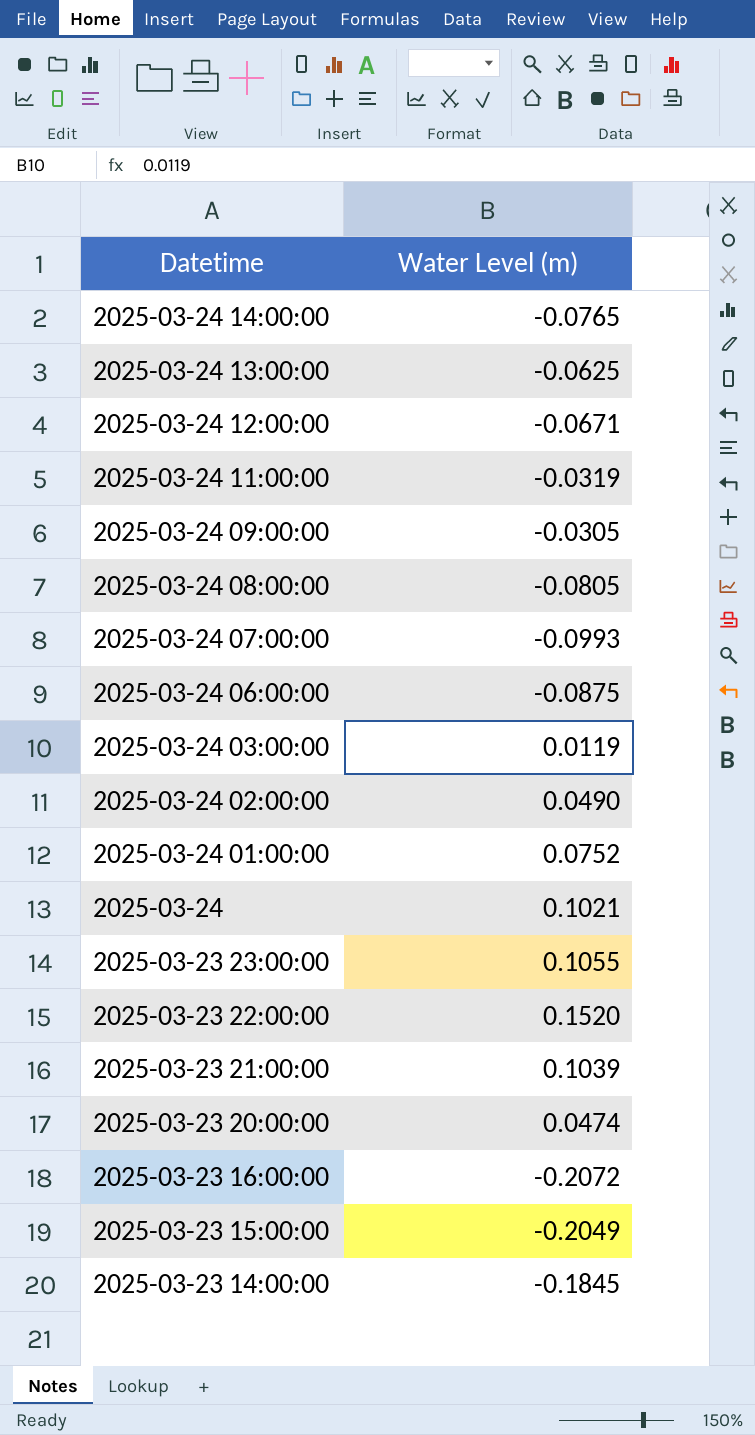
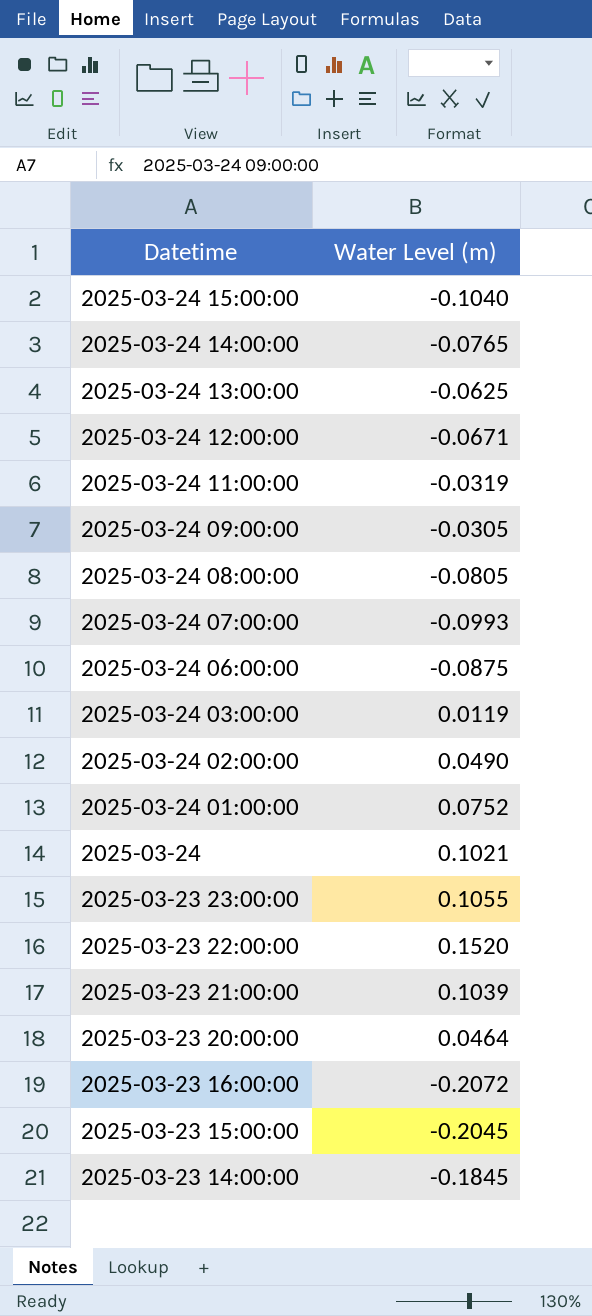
row 2025-03-24 15:00:00: none -> -0.1040
2025-03-23 20:00:00 | Water Level (m): 0.0474 -> 0.0464
2025-03-23 15:00:00 | Water Level (m): -0.2049 -> -0.2045

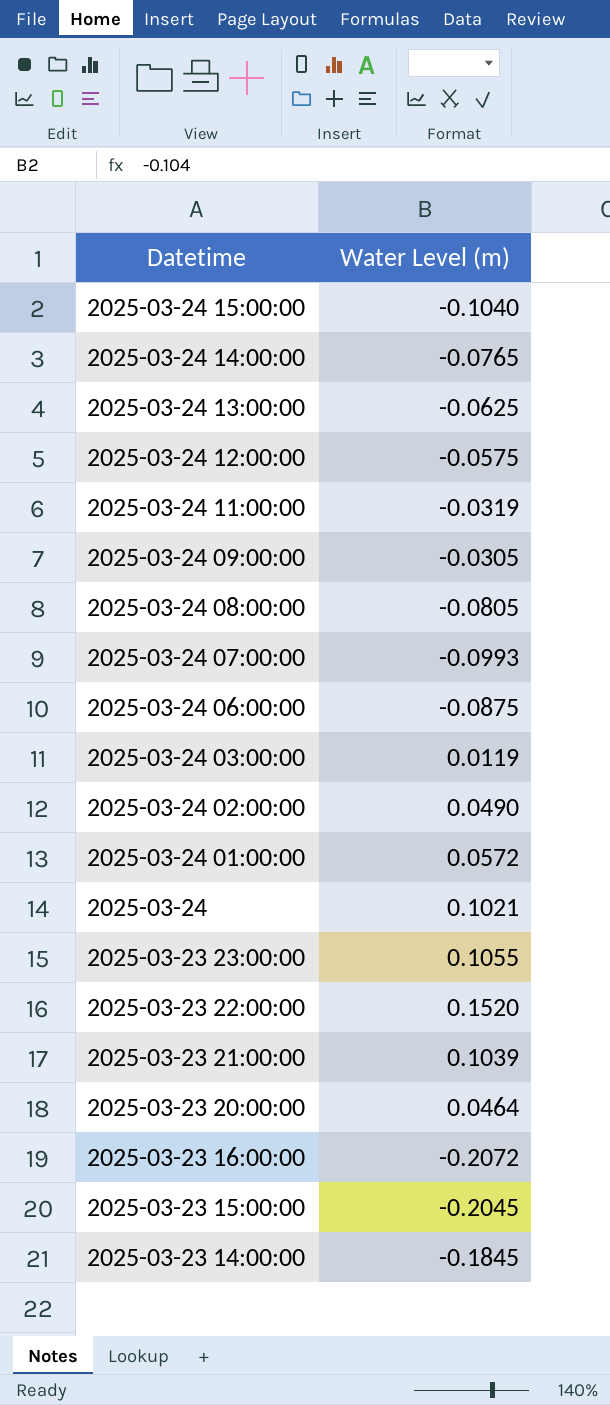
2025-03-24 12:00:00 | Water Level (m): -0.0671 -> -0.0575
2025-03-24 01:00:00 | Water Level (m): 0.0752 -> 0.0572

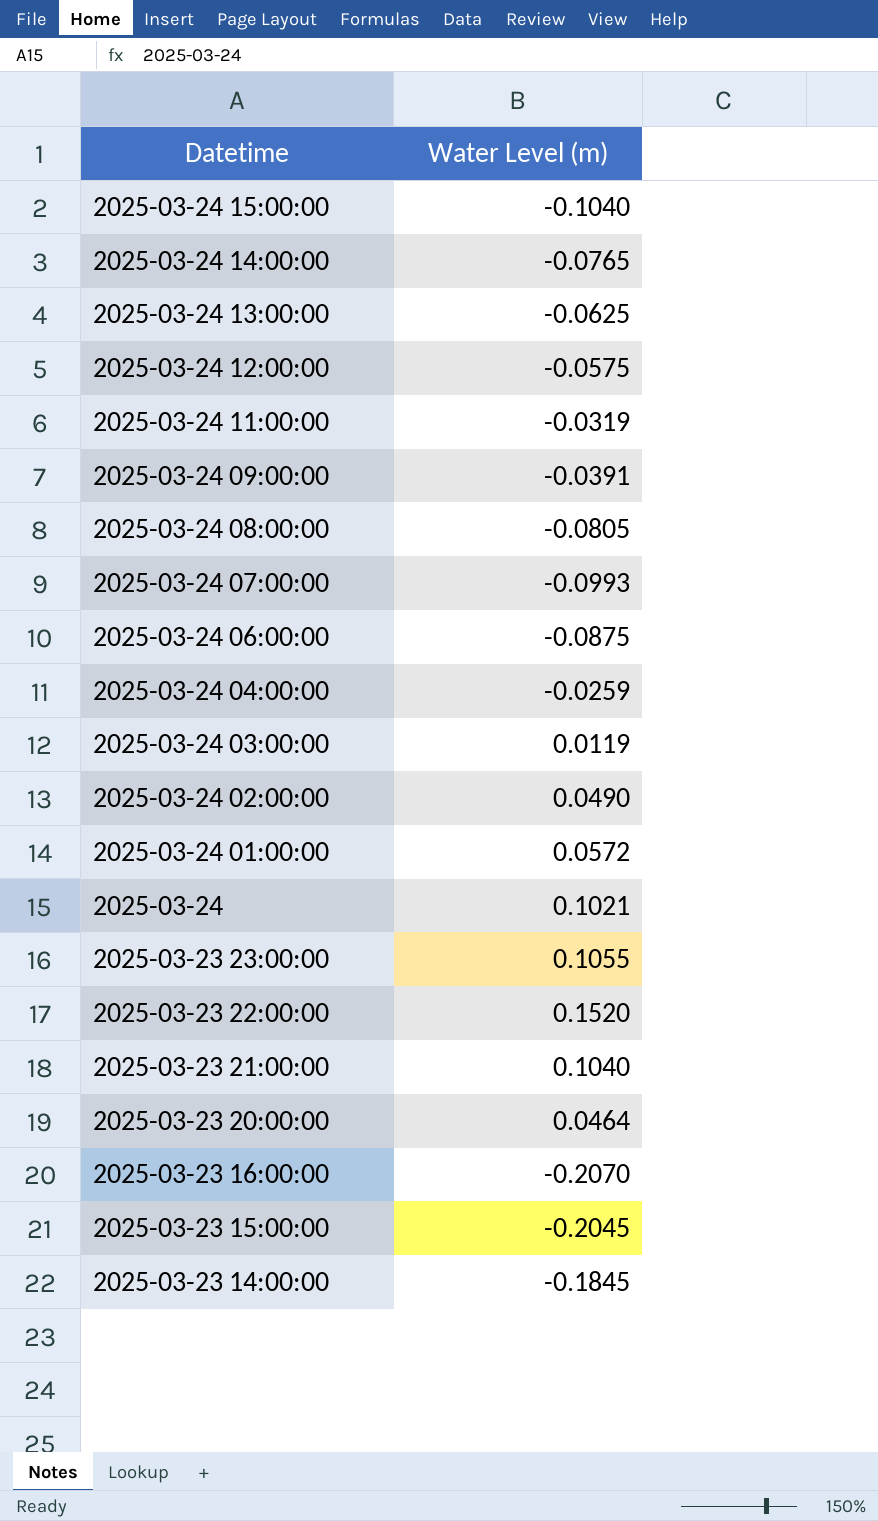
2025-03-24 09:00:00 | Water Level (m): -0.0305 -> -0.0391
row 2025-03-24 04:00:00: none -> -0.0259
2025-03-23 21:00:00 | Water Level (m): 0.1039 -> 0.1040
2025-03-23 16:00:00 | Water Level (m): -0.2072 -> -0.2070

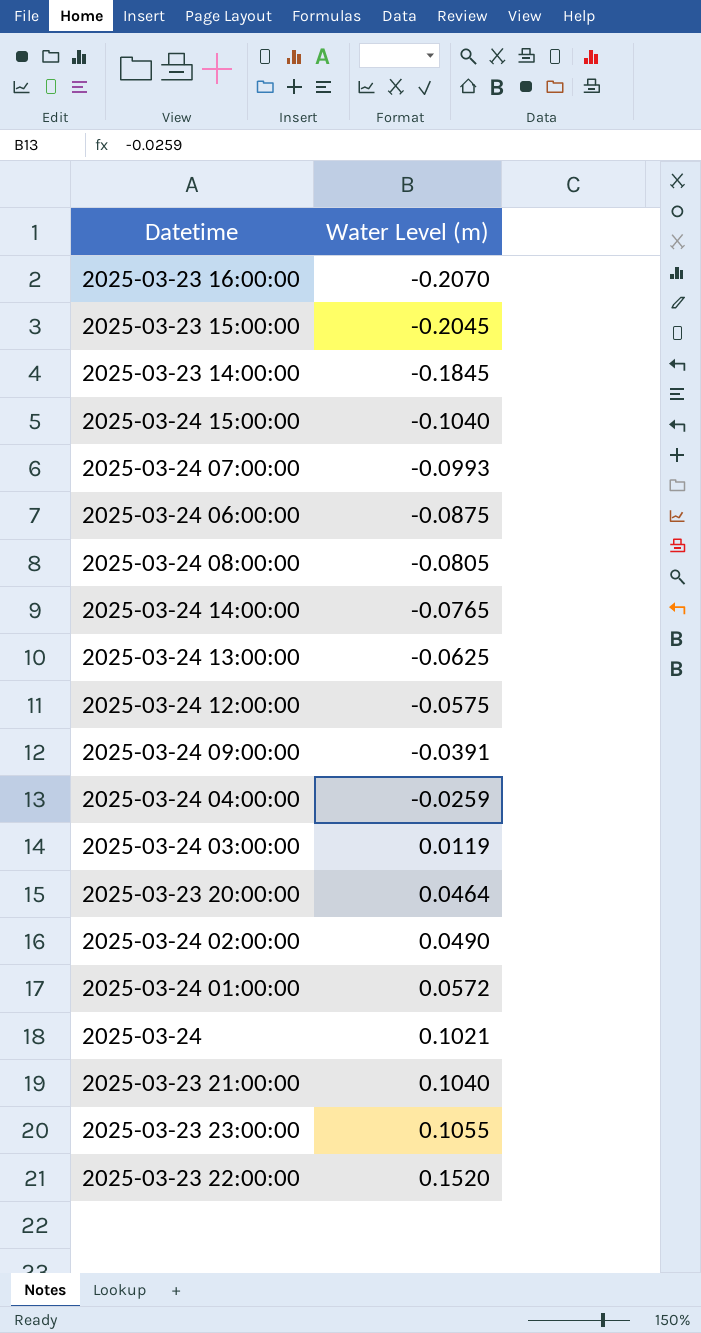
row order: Datetime descending -> Water Level (m) ascending
row 2025-03-24 11:00:00: -0.0319 -> none

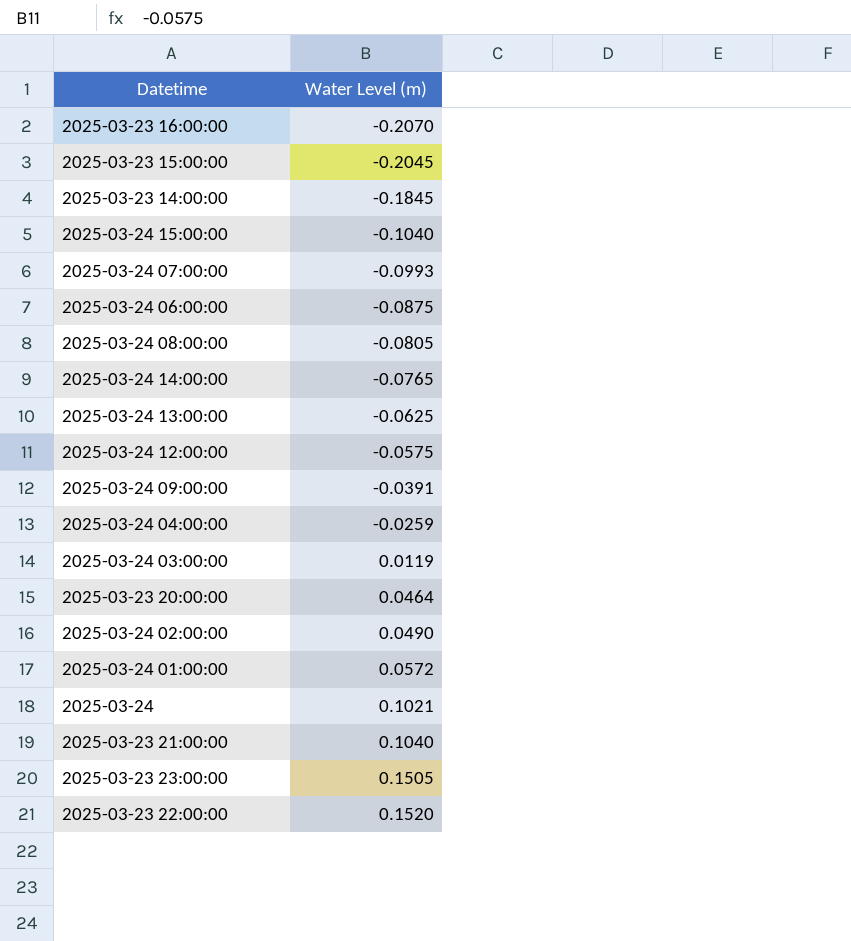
2025-03-23 23:00:00 | Water Level (m): 0.1055 -> 0.1505

